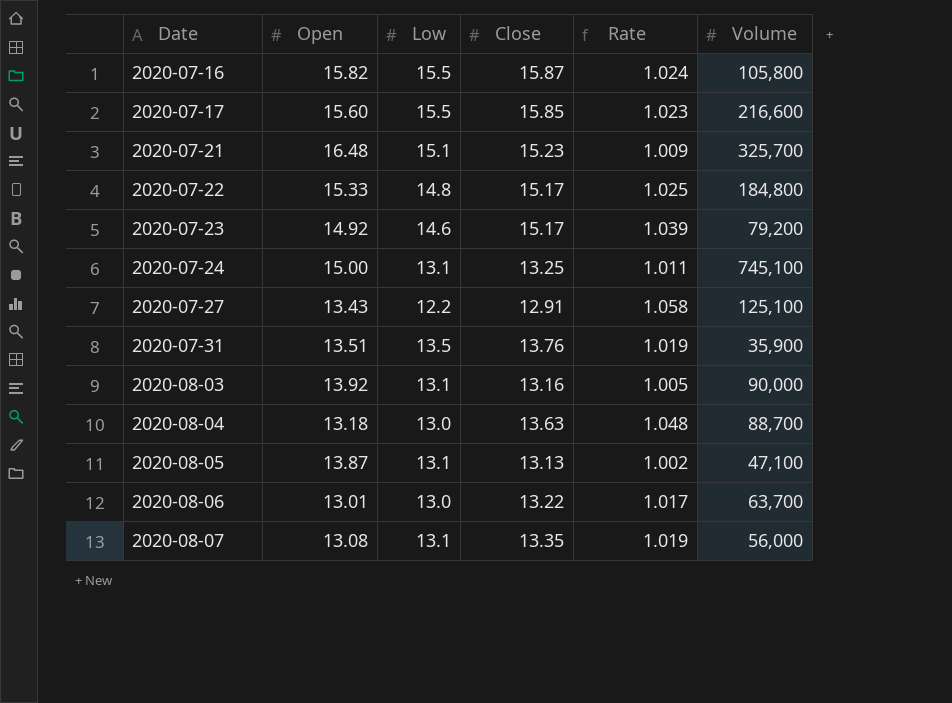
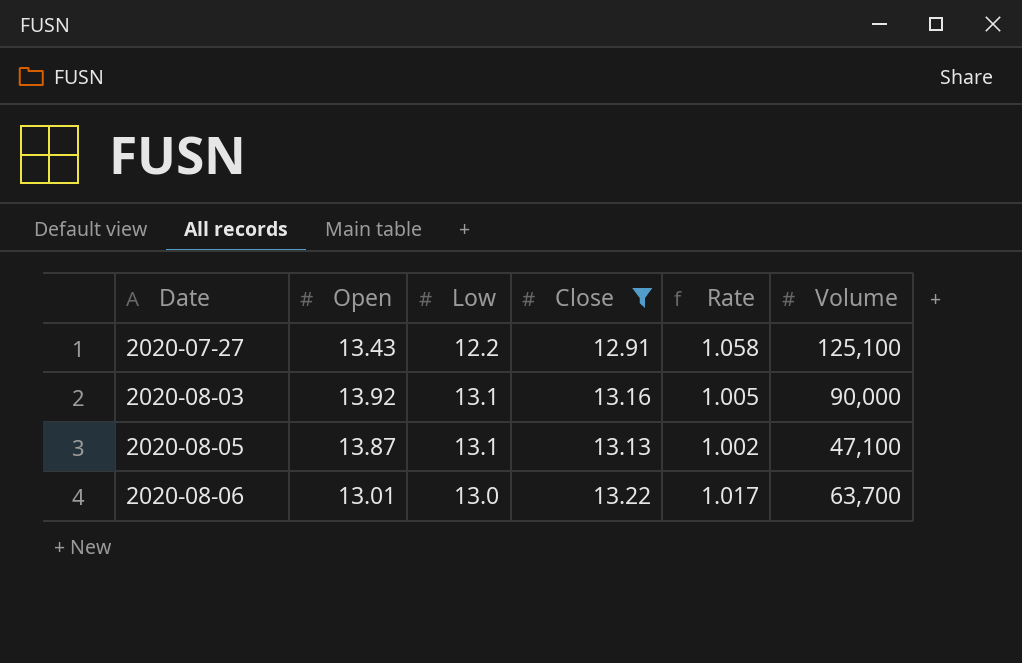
filter: none -> Close <= 13.22

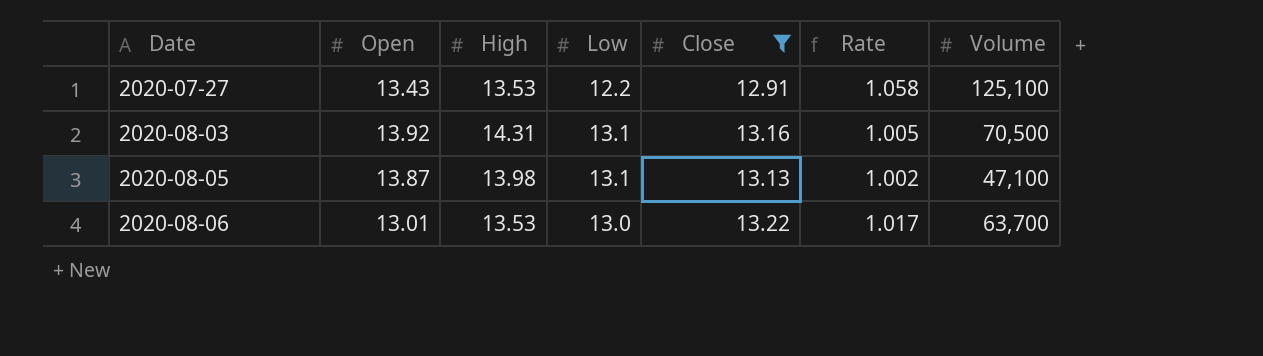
column High | position: none -> 3
2020-08-03 | Volume: 90,000 -> 70,500

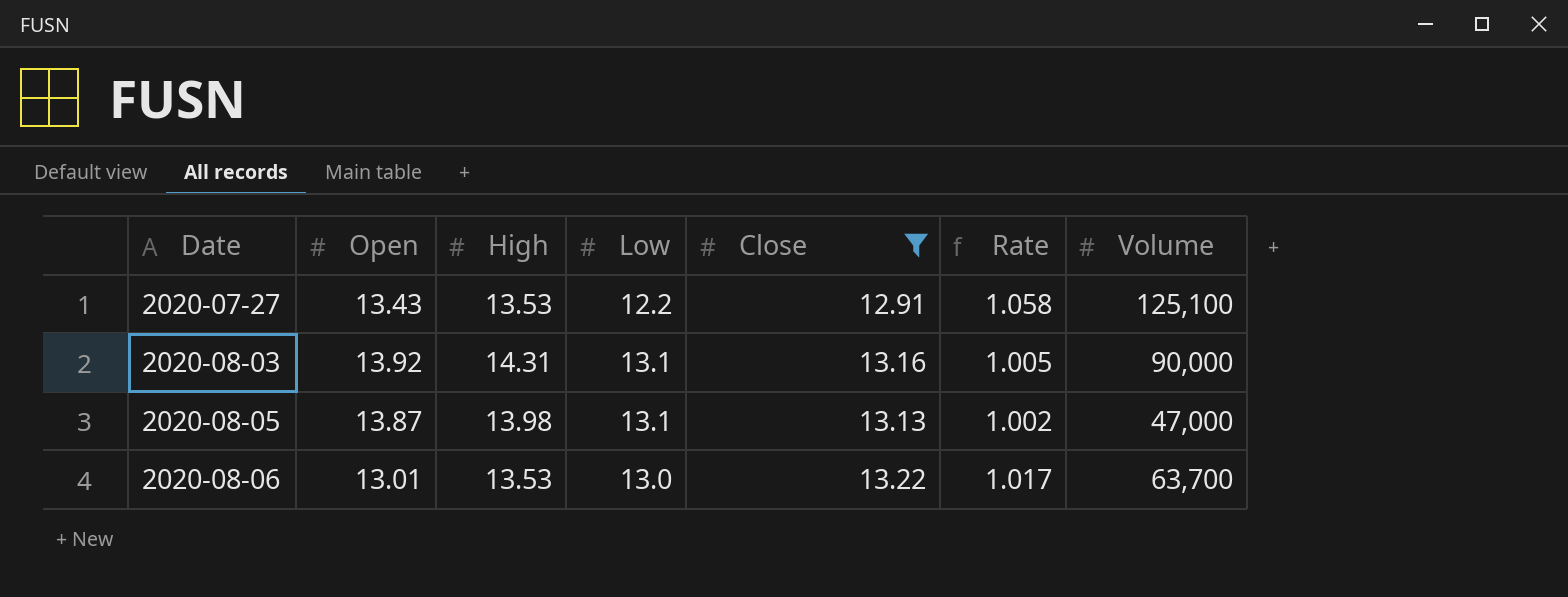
2020-08-03 | Volume: 70,500 -> 90,000
2020-08-05 | Volume: 47,100 -> 47,000

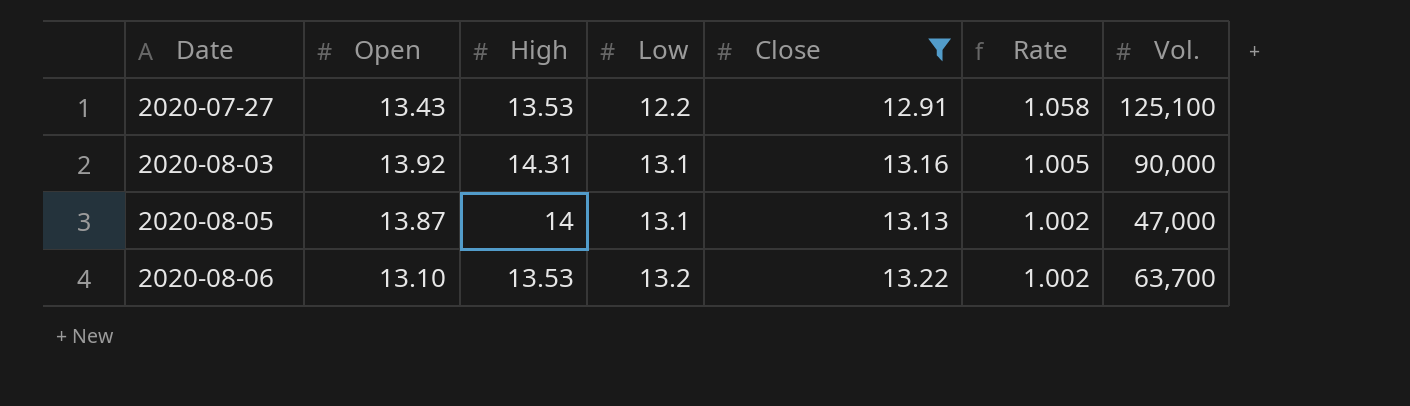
column name: Volume -> Vol.
2020-08-05 | High: 13.98 -> 14
2020-08-06 | Open: 13.01 -> 13.10
2020-08-06 | Low: 13.0 -> 13.2
2020-08-06 | Rate: 1.017 -> 1.002

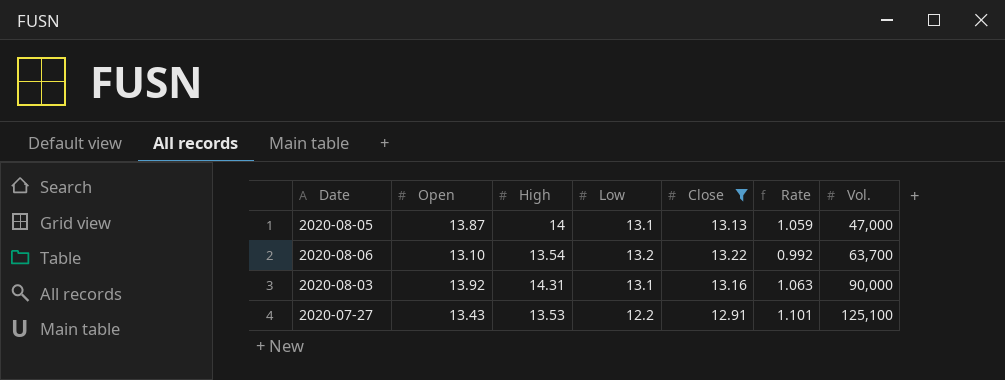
row order: Date ascending -> Vol. ascending
column Rate | formula: [Close] / [Low] -> [Open] / [Low]
2020-08-06 | High: 13.53 -> 13.54

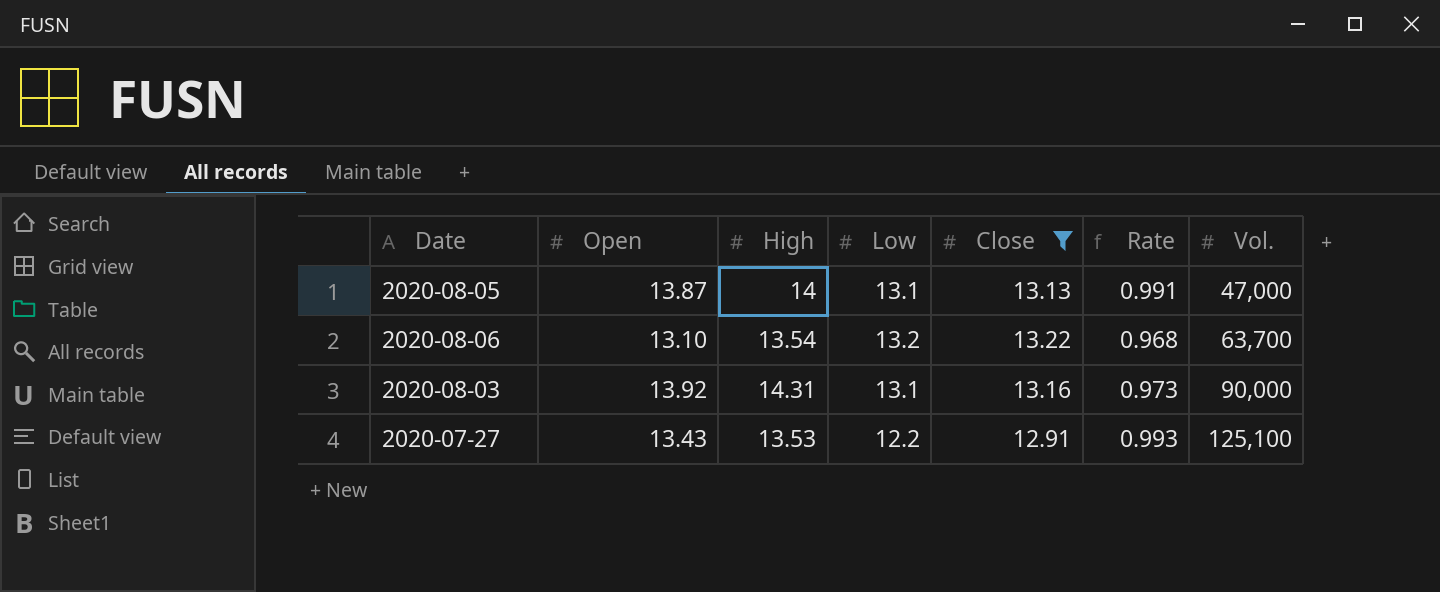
column Rate | formula: [Open] / [Low] -> [Open] / [High]

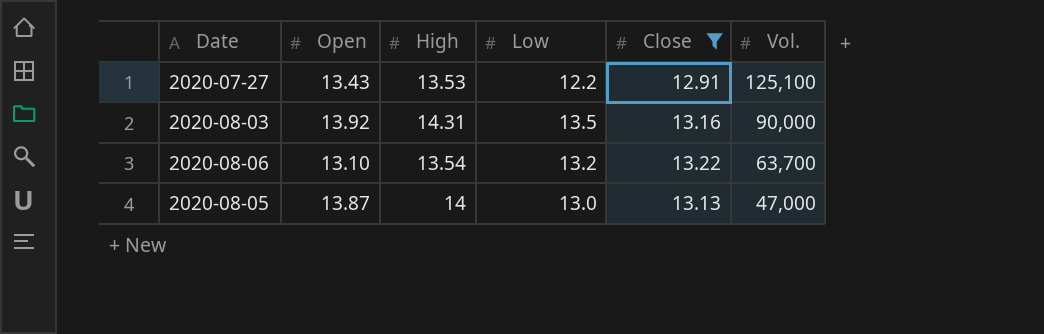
row order: Vol. ascending -> Vol. descending
column Rate | formula: [Open] / [High] -> none
2020-08-03 | Low: 13.1 -> 13.5
2020-08-05 | Low: 13.1 -> 13.0

